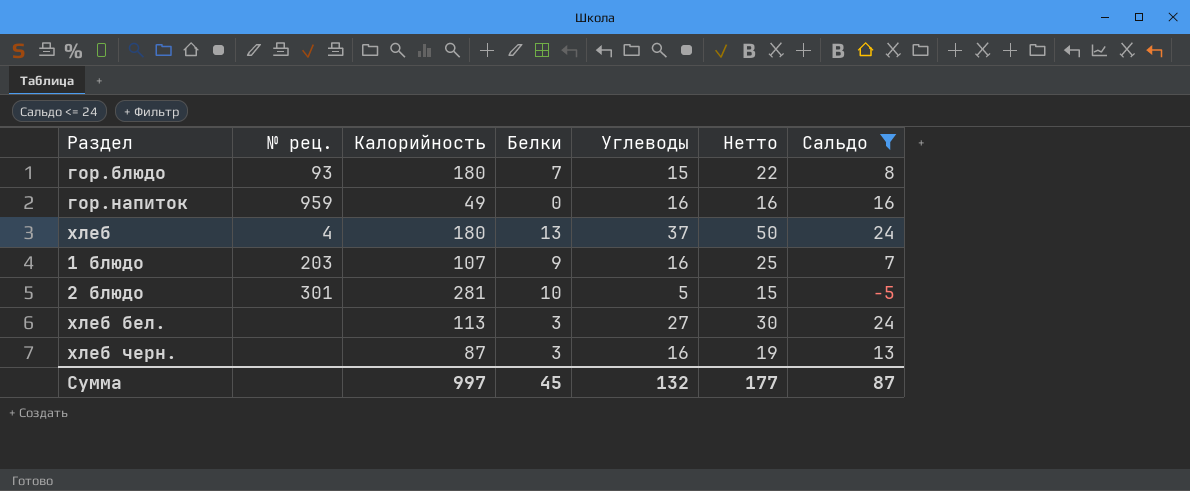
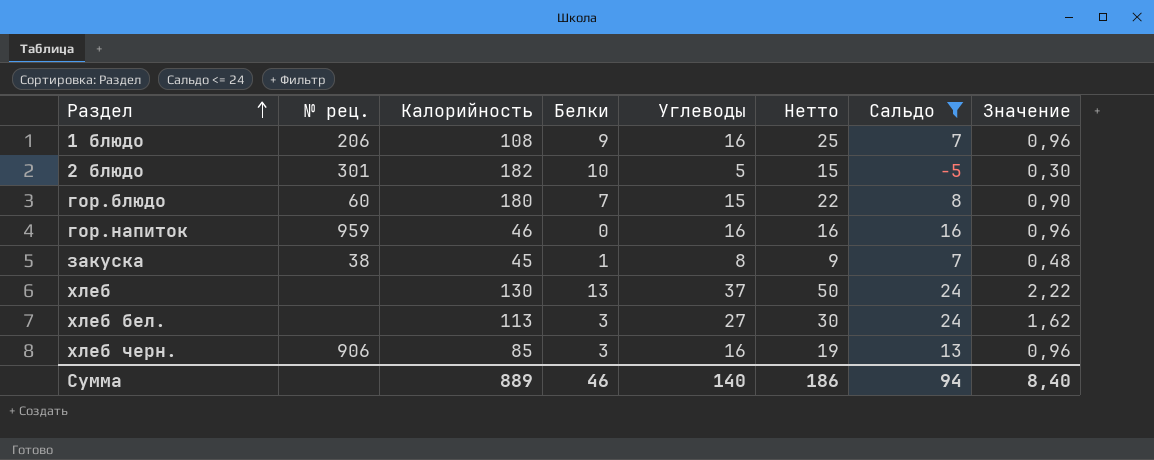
row order: none -> Раздел ascending
column Значение | formula: none -> [Углеводы] * 0,06
1 блюдо | № рец.: 203 -> 206
1 блюдо | Калорийность: 107 -> 108
2 блюдо | Калорийность: 281 -> 182
гор.блюдо | № рец.: 93 -> 60
гор.напиток | Калорийность: 49 -> 46
row закуска: none -> 38 | 45 | 1 | 8 | 9 | 7 | 0,48
хлеб | № рец.: 4 -> none
хлеб | Калорийность: 180 -> 130
хлеб черн. | № рец.: none -> 906
хлеб черн. | Калорийность: 87 -> 85
Сумма | Калорийность: 997 -> 889
Сумма | Белки: 45 -> 46
Сумма | Углеводы: 132 -> 140
Сумма | Нетто: 177 -> 186
Сумма | Сальдо: 87 -> 94

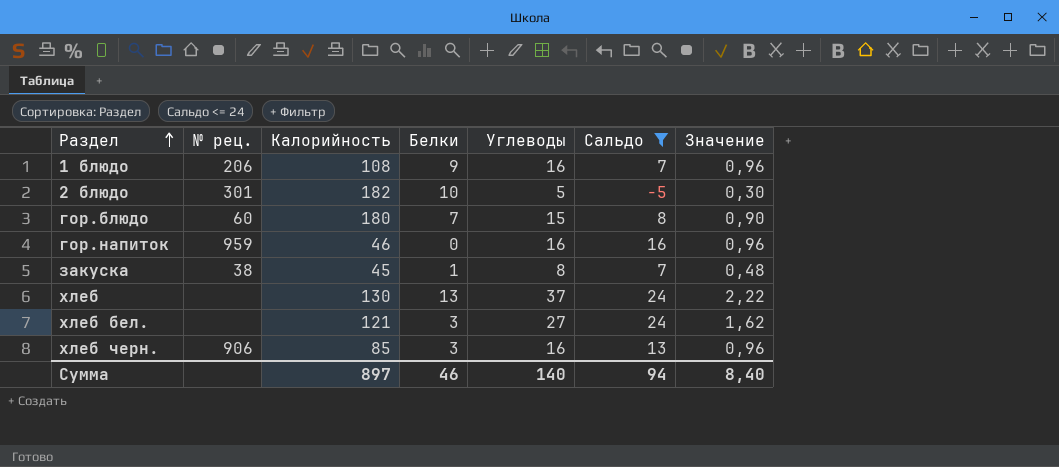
column Нетто | formula: [Белки] + [Углеводы] -> none
хлеб бел. | Калорийность: 113 -> 121
Сумма | Калорийность: 889 -> 897

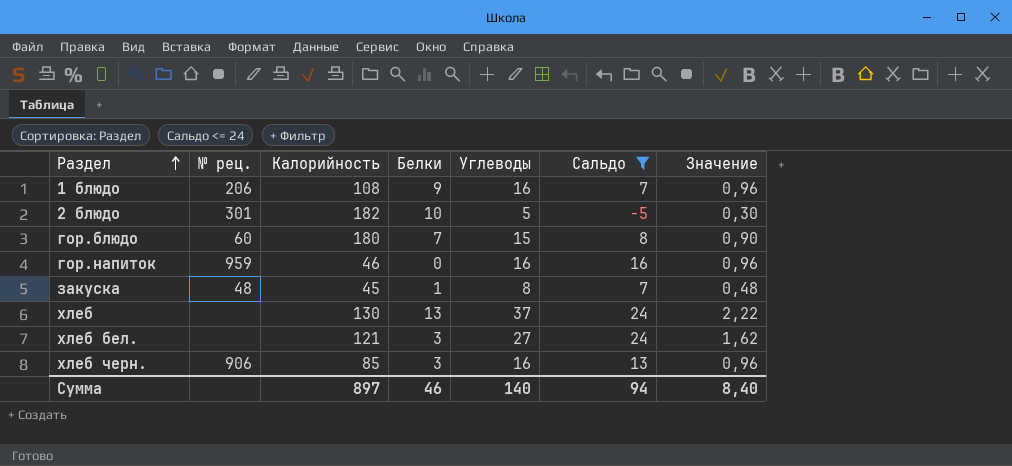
закуска | № рец.: 38 -> 48

